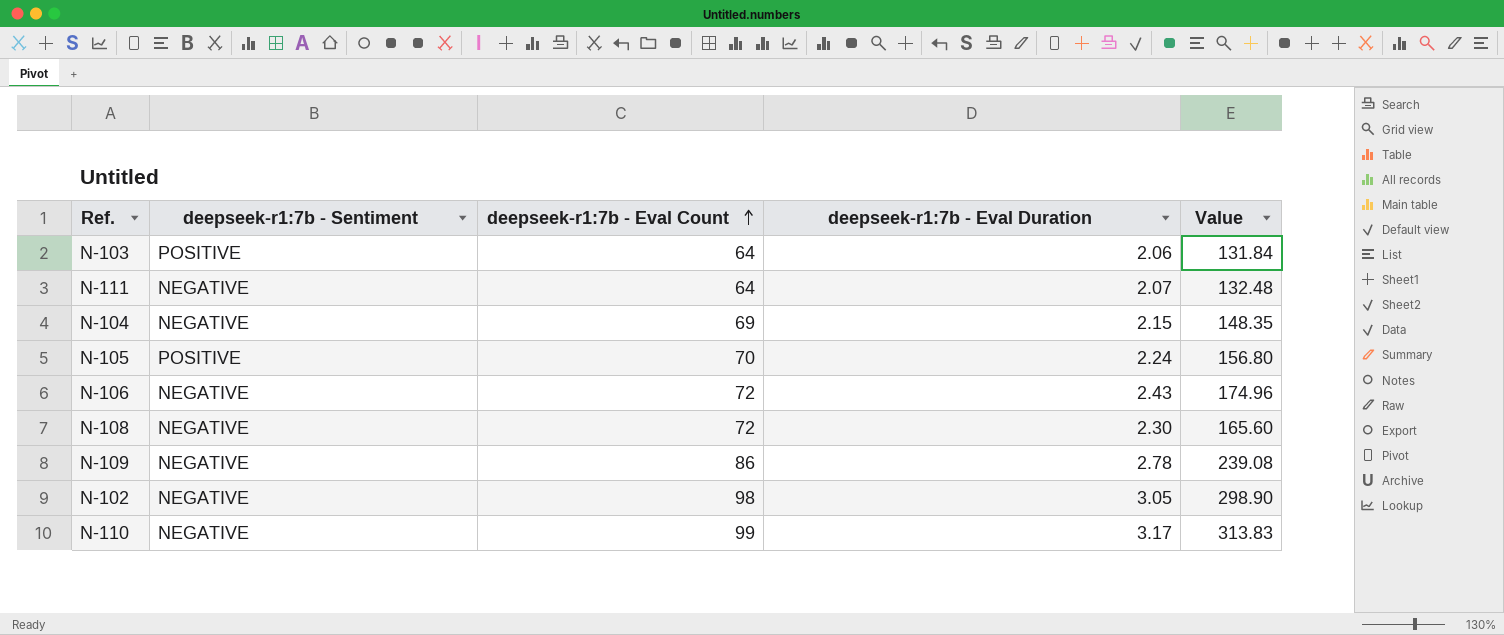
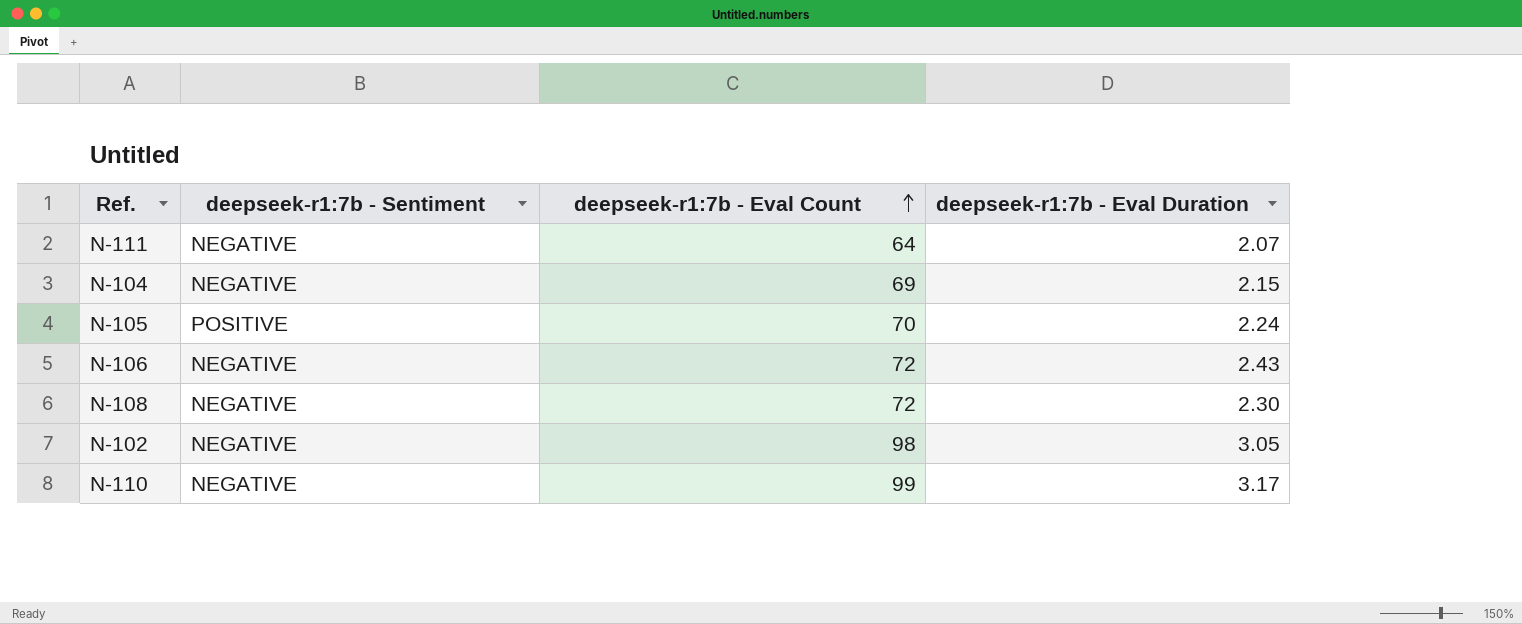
column Value | formula: [deepseek-r1:7b - Eval Count] * [deepseek-r1:7b - Eval Duration] -> none
row N-103: POSITIVE | 64 | 2.06 | 131.84 -> none
row N-109: NEGATIVE | 86 | 2.78 | 239.08 -> none

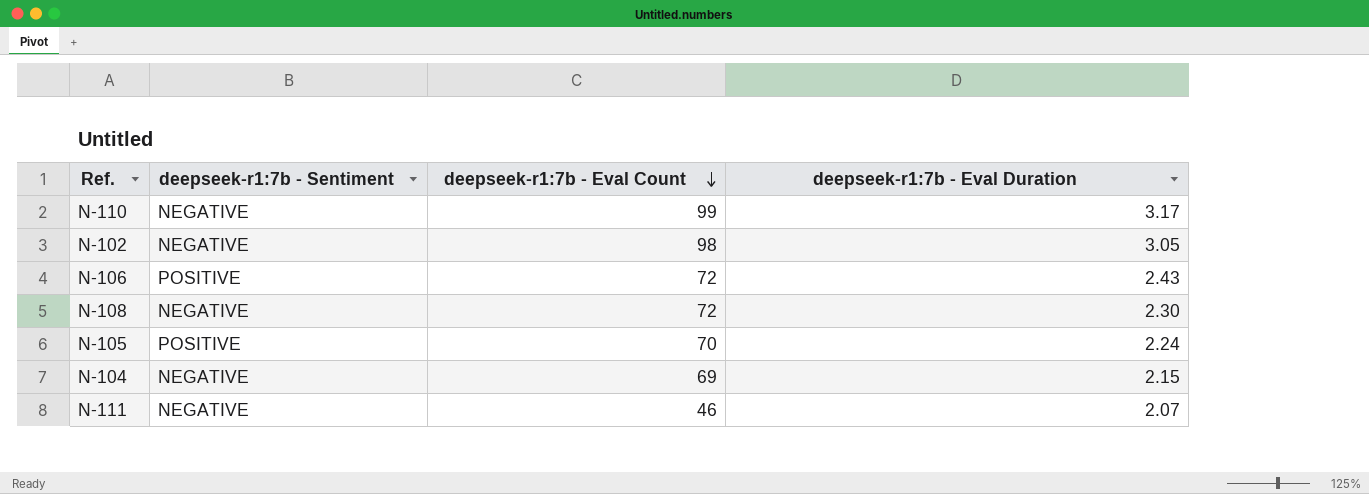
row order: deepseek-r1:7b - Eval Count ascending -> deepseek-r1:7b - Eval Count descending
N-106 | deepseek-r1:7b - Sentiment: NEGATIVE -> POSITIVE
N-111 | deepseek-r1:7b - Eval Count: 64 -> 46

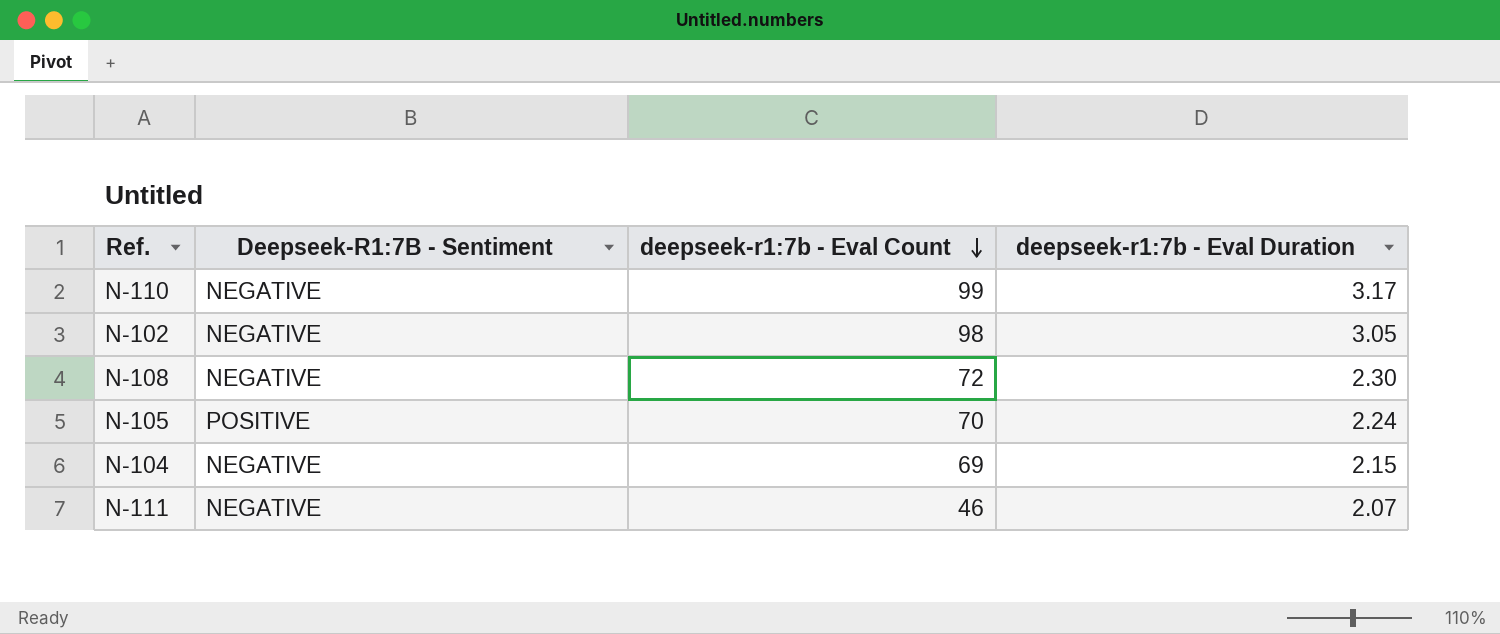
column name: deepseek-r1:7b - Sentiment -> Deepseek-R1:7B - Sentiment
row N-106: POSITIVE | 72 | 2.43 -> none

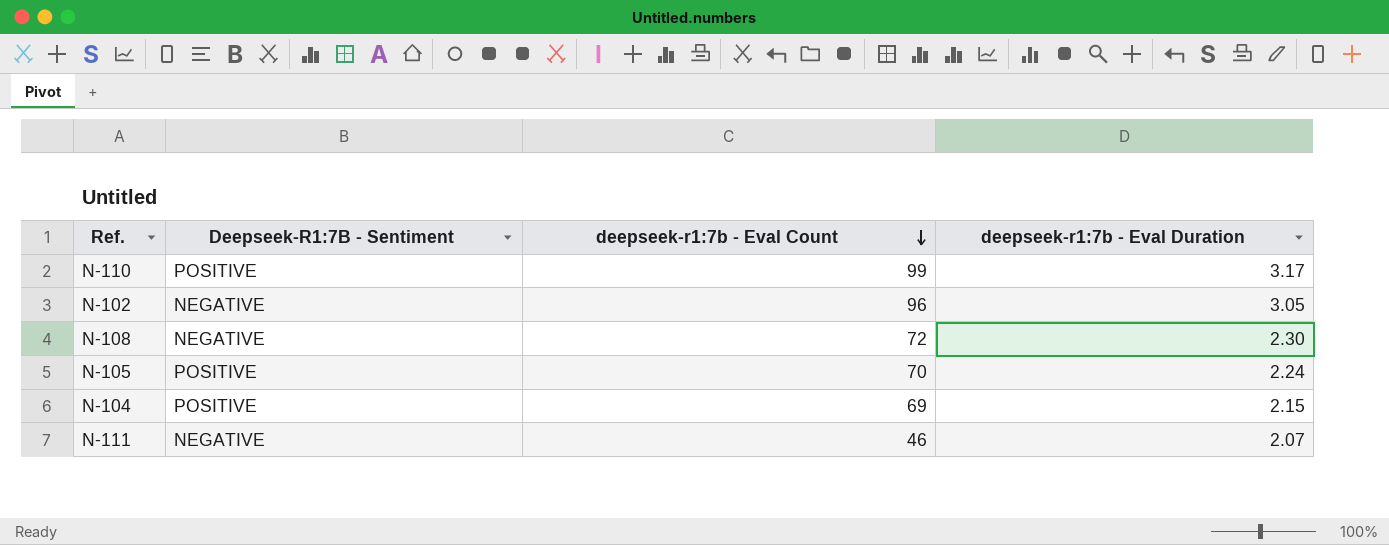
N-110 | Deepseek-R1:7B - Sentiment: NEGATIVE -> POSITIVE
N-102 | deepseek-r1:7b - Eval Count: 98 -> 96
N-104 | Deepseek-R1:7B - Sentiment: NEGATIVE -> POSITIVE

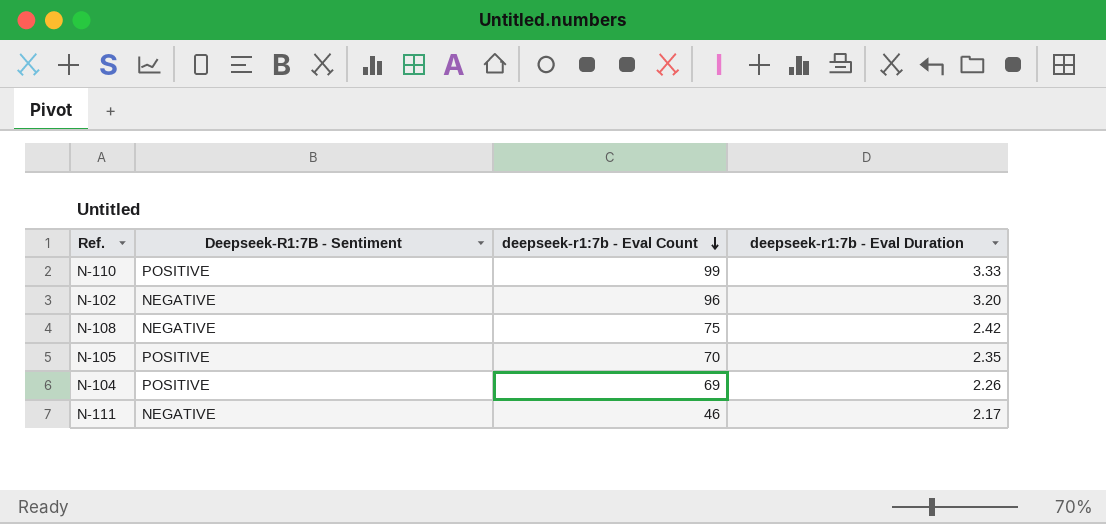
N-110 | deepseek-r1:7b - Eval Duration: 3.17 -> 3.33
N-102 | deepseek-r1:7b - Eval Duration: 3.05 -> 3.20
N-108 | deepseek-r1:7b - Eval Count: 72 -> 75
N-108 | deepseek-r1:7b - Eval Duration: 2.30 -> 2.42
N-105 | deepseek-r1:7b - Eval Duration: 2.24 -> 2.35
N-104 | deepseek-r1:7b - Eval Duration: 2.15 -> 2.26
N-111 | deepseek-r1:7b - Eval Duration: 2.07 -> 2.17

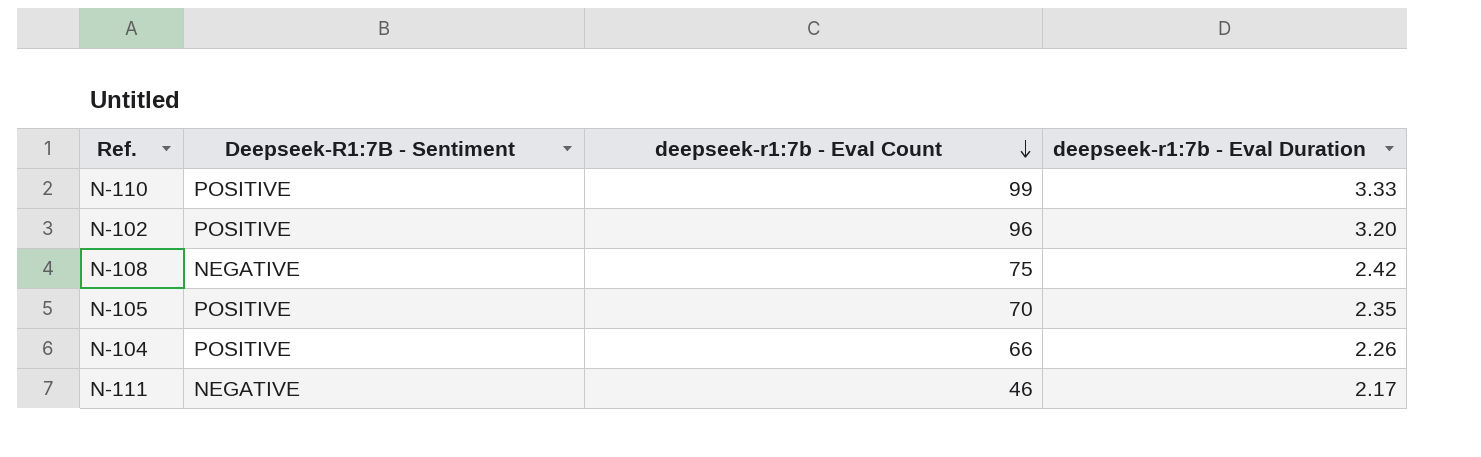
N-102 | Deepseek-R1:7B - Sentiment: NEGATIVE -> POSITIVE
N-104 | deepseek-r1:7b - Eval Count: 69 -> 66

